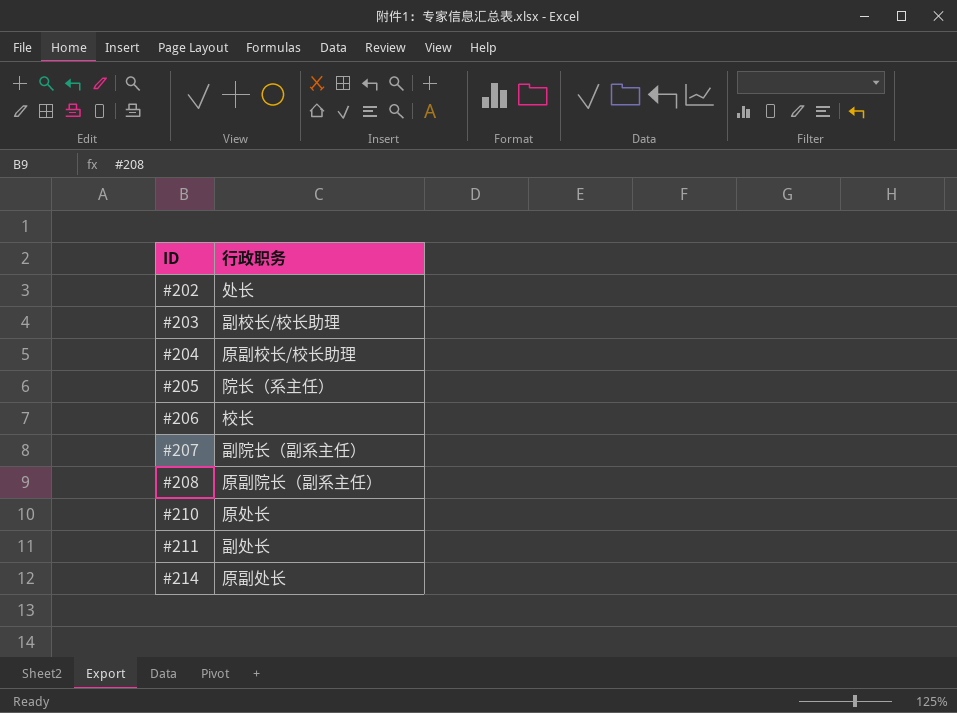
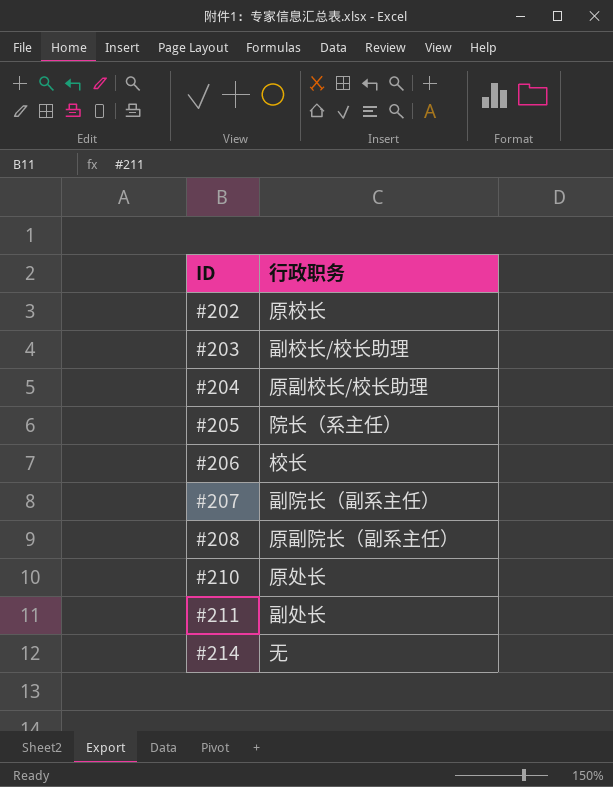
#202 | 行政职务: 处长 -> 原校长
#214 | 行政职务: 原副处长 -> 无

